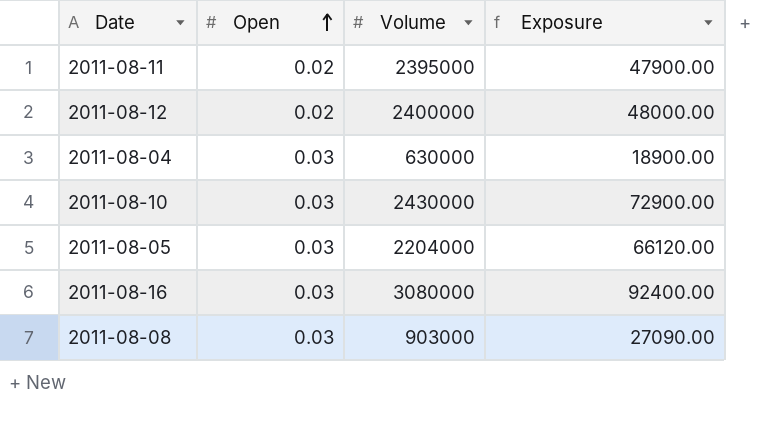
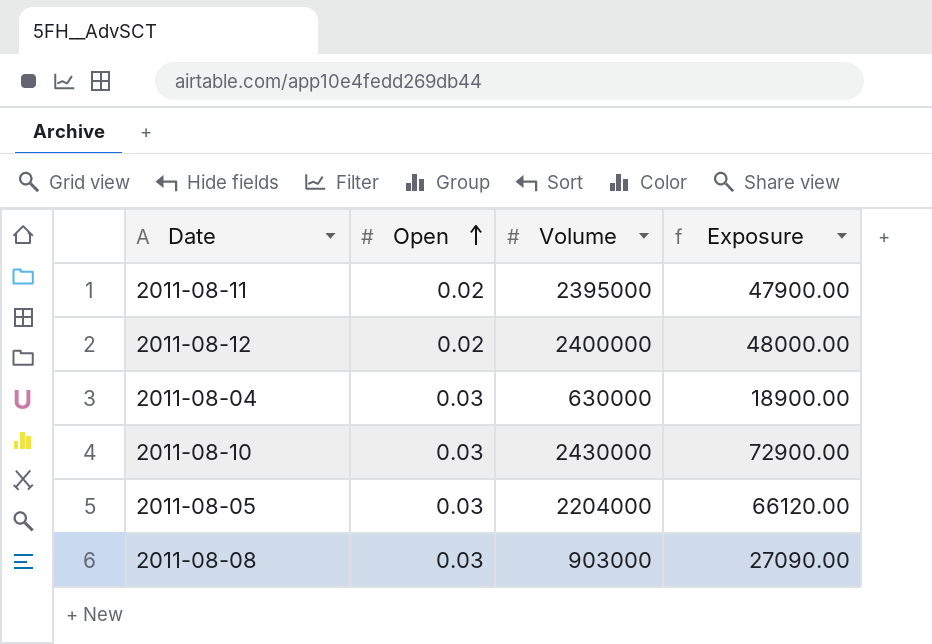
row 2011-08-16: 0.03 | 3080000 | 92400.00 -> none

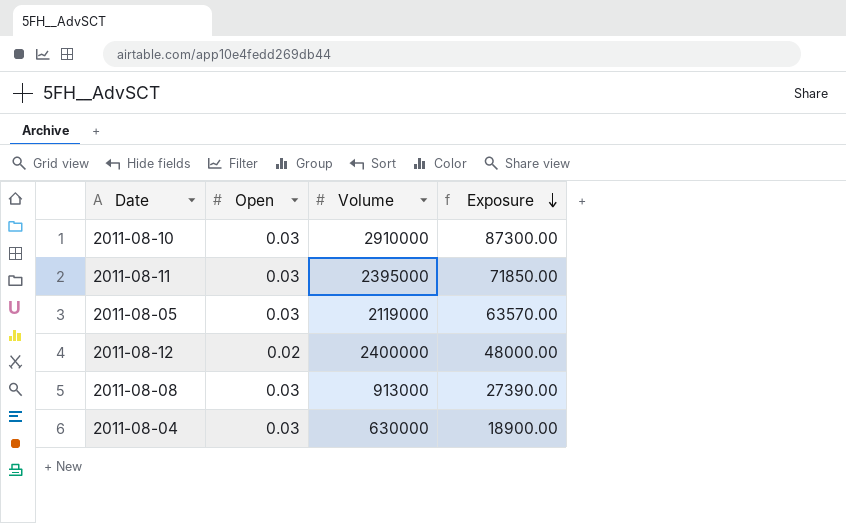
row order: Open ascending -> Exposure descending
2011-08-10 | Volume: 2430000 -> 2910000
2011-08-10 | Exposure: 72900.00 -> 87300.00
2011-08-11 | Open: 0.02 -> 0.03
2011-08-11 | Exposure: 47900.00 -> 71850.00
2011-08-05 | Volume: 2204000 -> 2119000
2011-08-05 | Exposure: 66120.00 -> 63570.00
2011-08-08 | Volume: 903000 -> 913000
2011-08-08 | Exposure: 27090.00 -> 27390.00

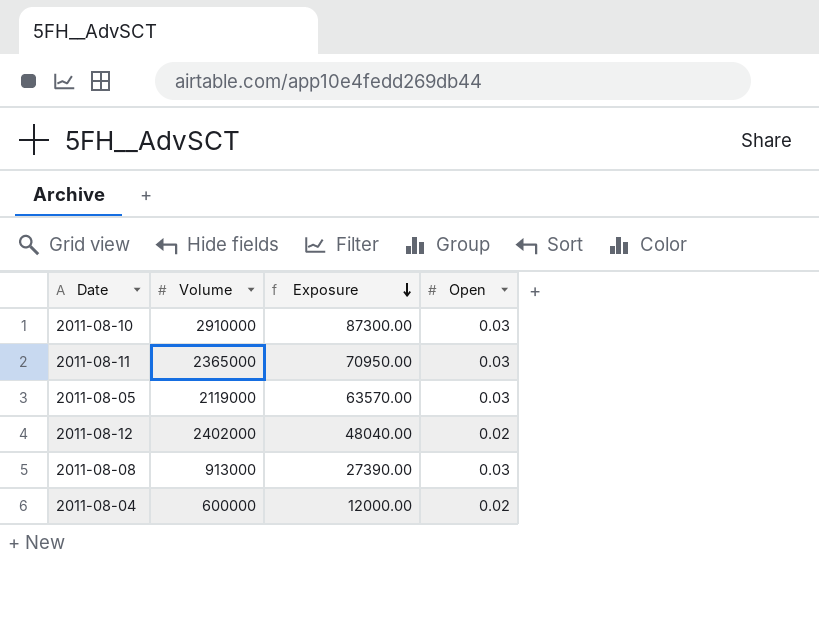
column Open | position: 2 -> 4
2011-08-11 | Volume: 2395000 -> 2365000
2011-08-11 | Exposure: 71850.00 -> 70950.00
2011-08-12 | Volume: 2400000 -> 2402000
2011-08-12 | Exposure: 48000.00 -> 48040.00
2011-08-04 | Volume: 630000 -> 600000
2011-08-04 | Exposure: 18900.00 -> 12000.00
2011-08-04 | Open: 0.03 -> 0.02

